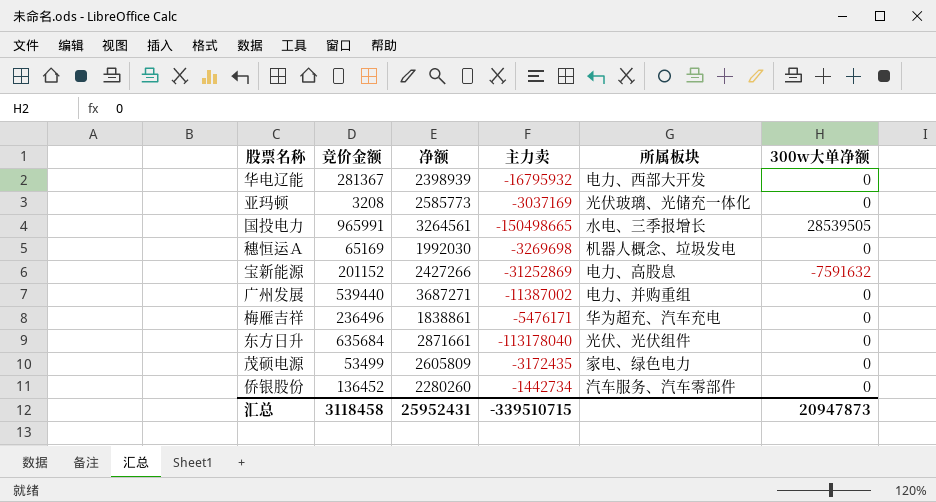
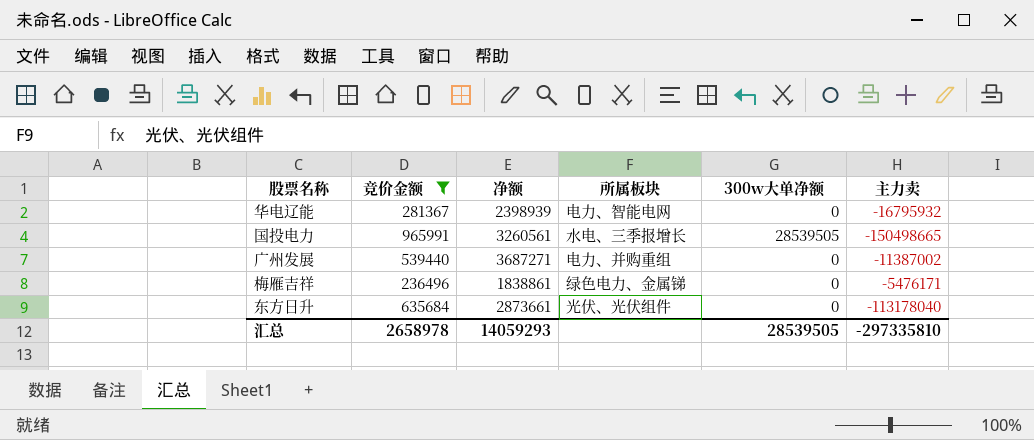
filter: none -> 竞价金额 >= 236496
column 主力卖 | position: 4 -> 6
华电辽能 | 所属板块: 电力、西部大开发 -> 电力、智能电网
国投电力 | 净额: 3264561 -> 3260561
梅雁吉祥 | 所属板块: 华为超充、汽车充电 -> 绿色电力、金属锑
东方日升 | 净额: 2871661 -> 2873661
汇总 | 竞价金额: 3118458 -> 2658978
汇总 | 净额: 25952431 -> 14059293
汇总 | 300w大单净额: 20947873 -> 28539505
汇总 | 主力卖: -339510715 -> -297335810

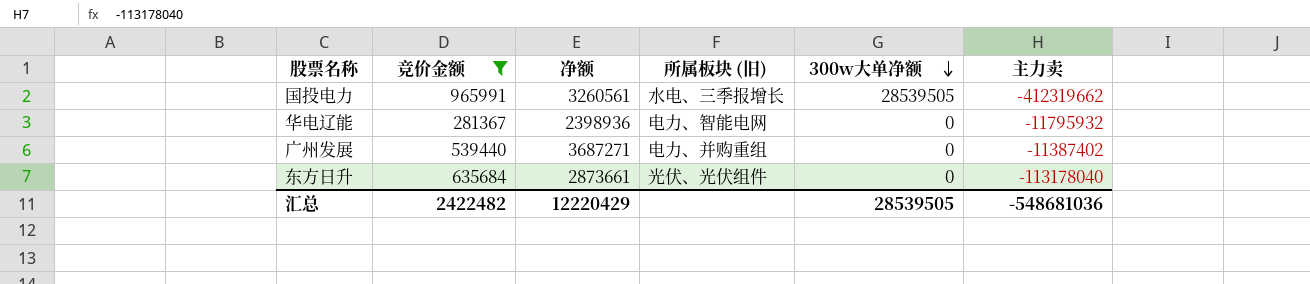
row order: none -> 300w大单净额 descending
column name: 所属板块 -> 所属板块 (旧)
row 梅雁吉祥: 236496 | 1838861 | 绿色电力、金属锑 | 0 | -5476171 -> none
国投电力 | 主力卖: -150498665 -> -412319662
华电辽能 | 净额: 2398939 -> 2398936
华电辽能 | 主力卖: -16795932 -> -11795932
广州发展 | 主力卖: -11387002 -> -11387402
汇总 | 竞价金额: 2658978 -> 2422482
汇总 | 净额: 14059293 -> 12220429
汇总 | 主力卖: -297335810 -> -548681036

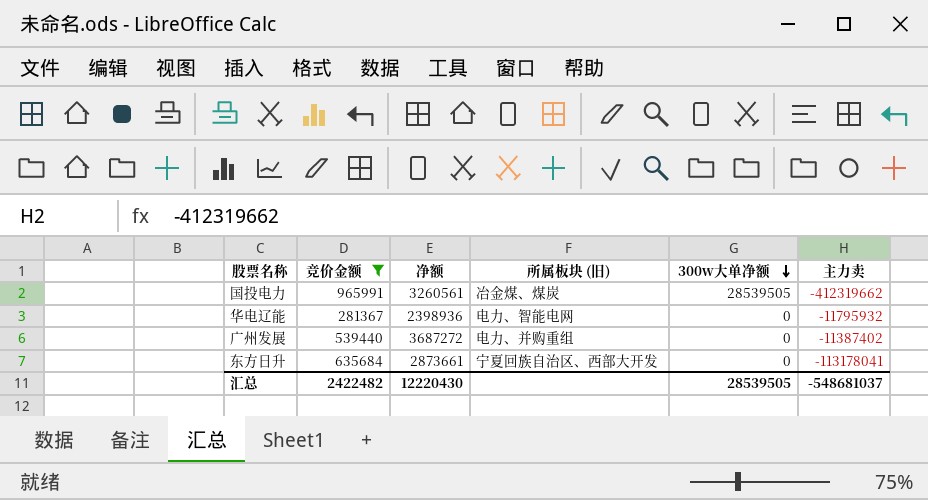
国投电力 | 所属板块 (旧): 水电、三季报增长 -> 冶金煤、煤炭
广州发展 | 净额: 3687271 -> 3687272
东方日升 | 所属板块 (旧): 光伏、光伏组件 -> 宁夏回族自治区、西部大开发
东方日升 | 主力卖: -113178040 -> -113178041
汇总 | 净额: 12220429 -> 12220430
汇总 | 主力卖: -548681036 -> -548681037

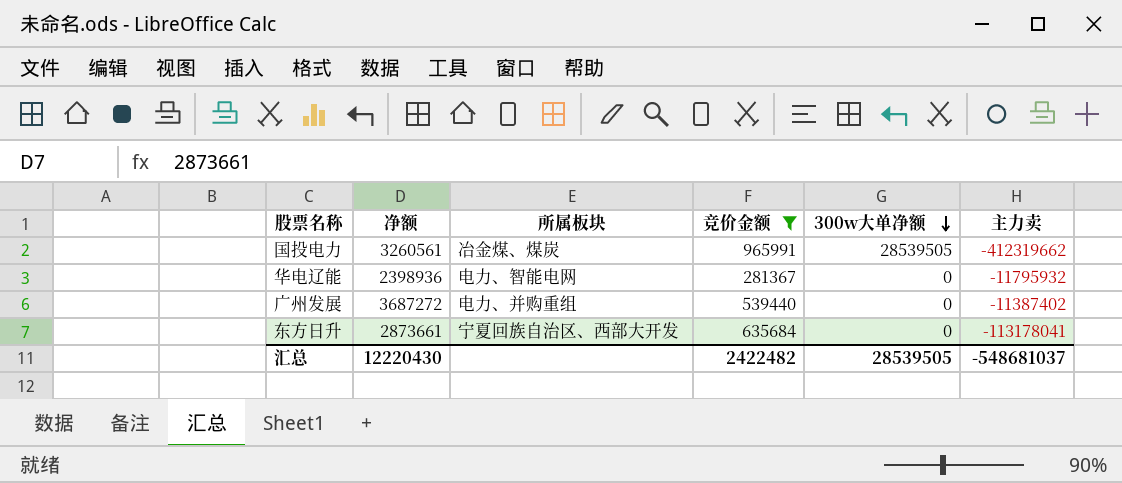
column name: 所属板块 (旧) -> 所属板块
column 竞价金额 | position: 2 -> 4

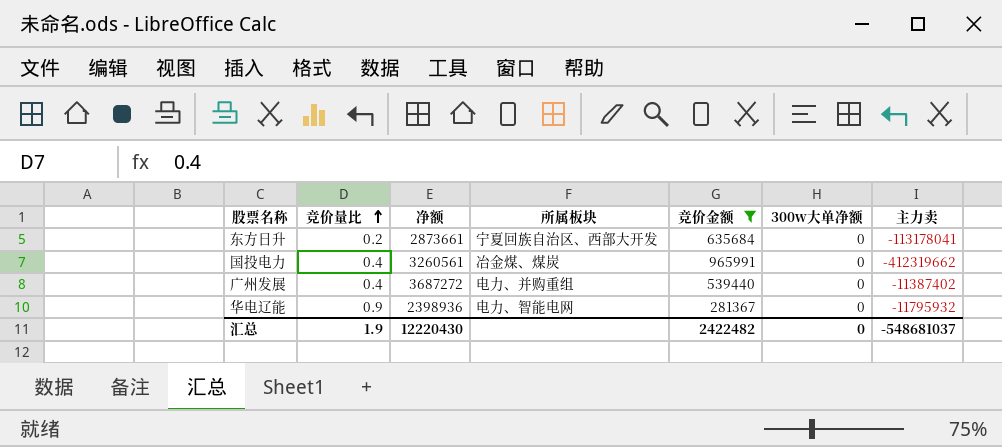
row order: 300w大单净额 descending -> 竞价量比 ascending
column 竞价量比 | position: none -> 2
国投电力 | 300w大单净额: 28539505 -> 0
汇总 | 300w大单净额: 28539505 -> 0

